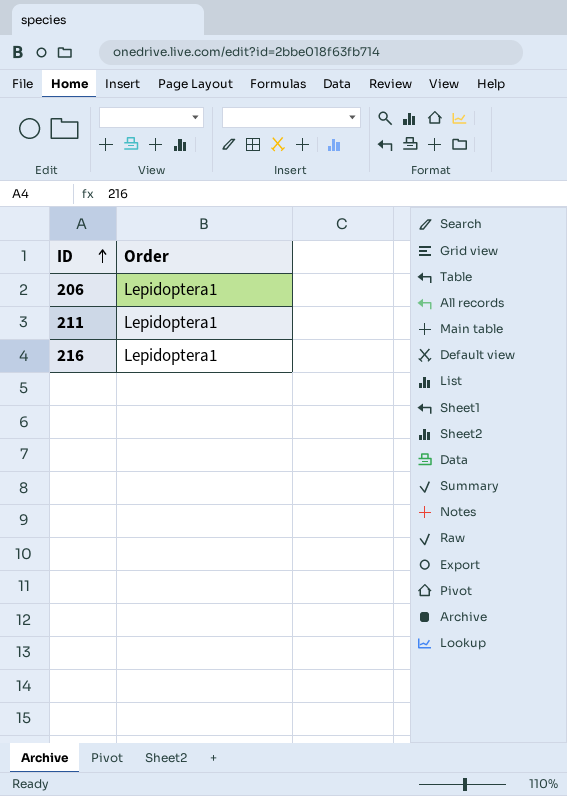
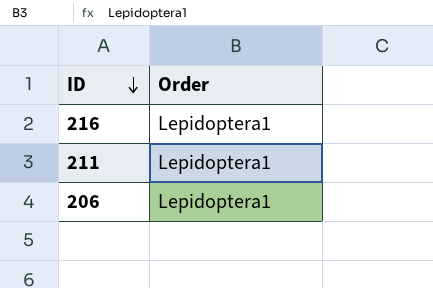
row order: ID ascending -> ID descending

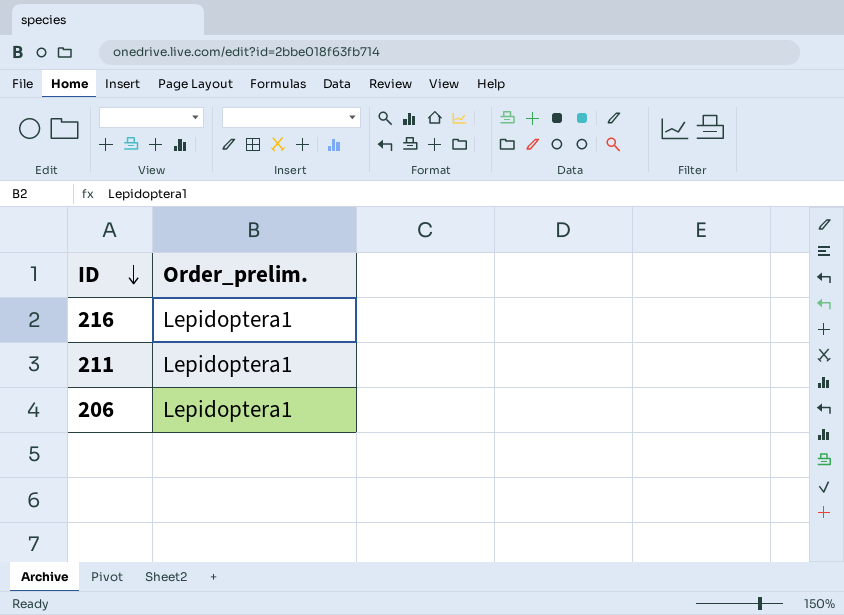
column name: Order -> Order_prelim.

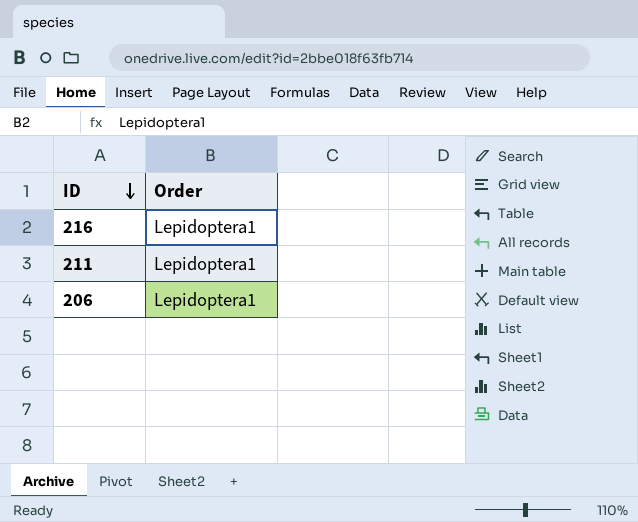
column name: Order_prelim. -> Order

